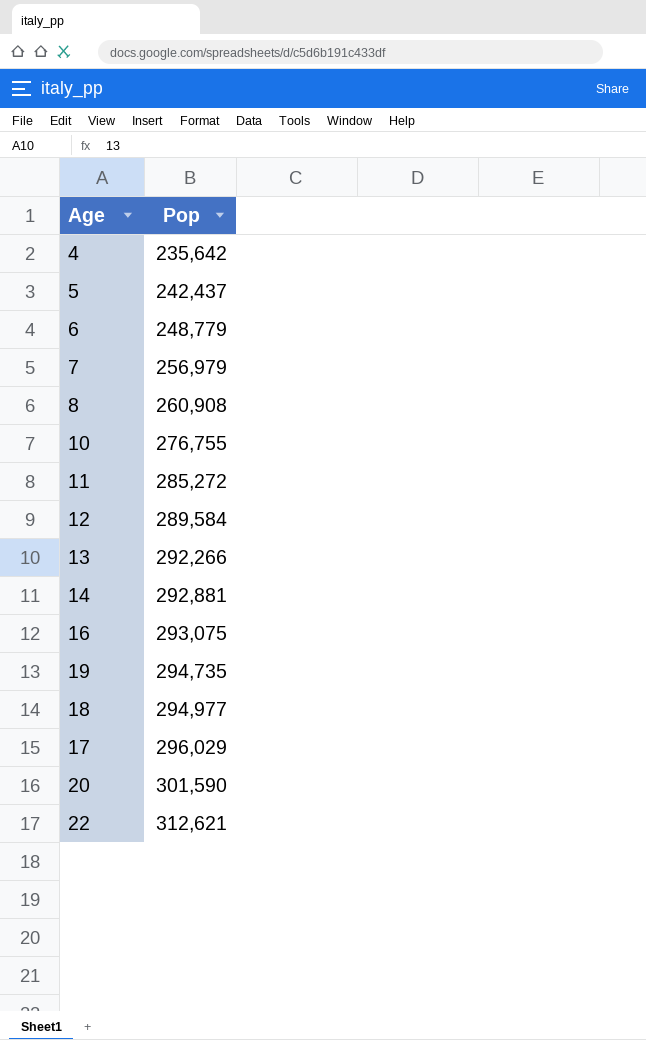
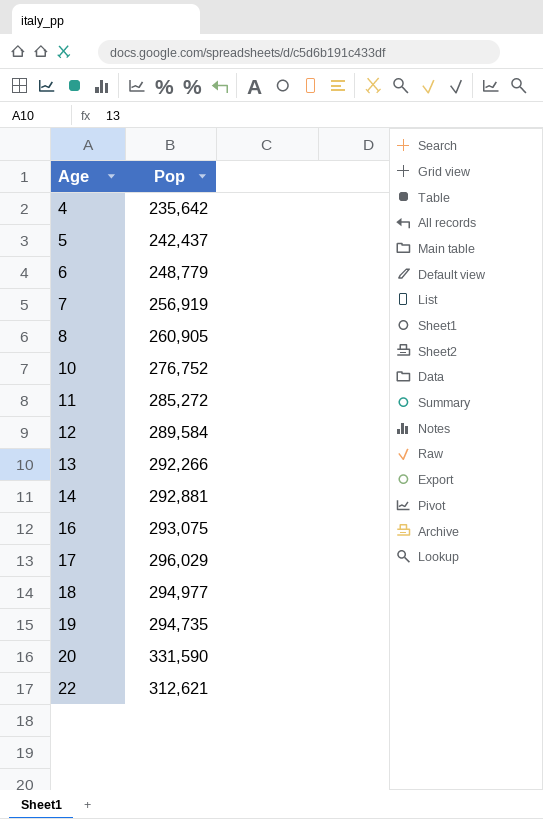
row order: Pop ascending -> Age ascending
7 | Pop: 256,979 -> 256,919
8 | Pop: 260,908 -> 260,905
10 | Pop: 276,755 -> 276,752
20 | Pop: 301,590 -> 331,590

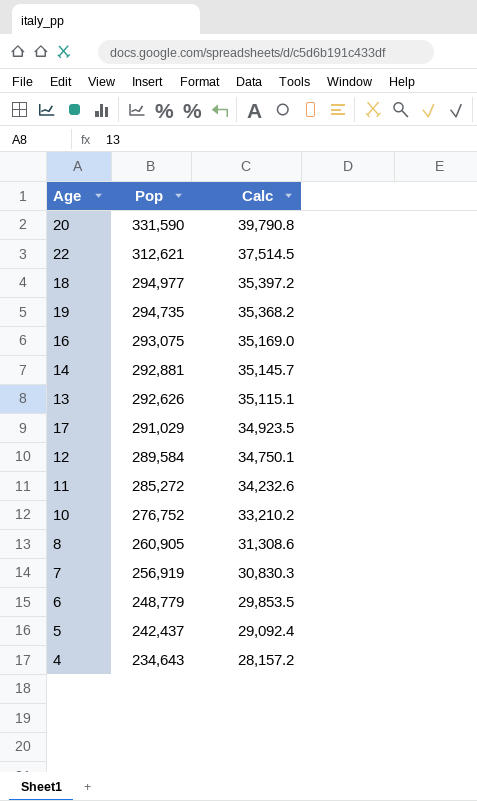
row order: Age ascending -> Pop descending
column Calc | formula: none -> [Pop] * 0.12
13 | Pop: 292,266 -> 292,626
17 | Pop: 296,029 -> 291,029
4 | Pop: 235,642 -> 234,643

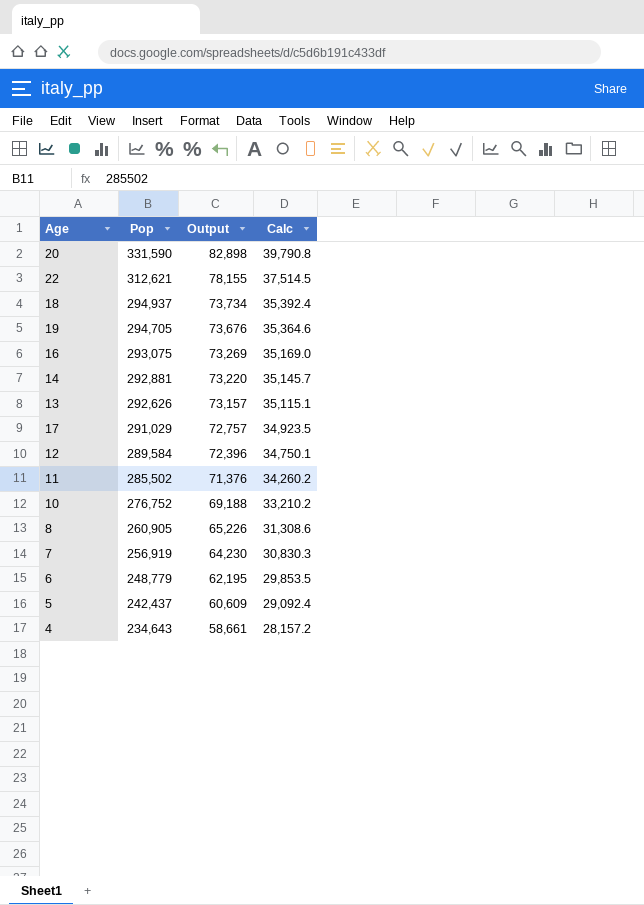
column Output | formula: none -> [Pop] * 0.25
18 | Pop: 294,977 -> 294,937
18 | Calc: 35,397.2 -> 35,392.4
19 | Pop: 294,735 -> 294,705
19 | Calc: 35,368.2 -> 35,364.6
11 | Pop: 285,272 -> 285,502
11 | Calc: 34,232.6 -> 34,260.2

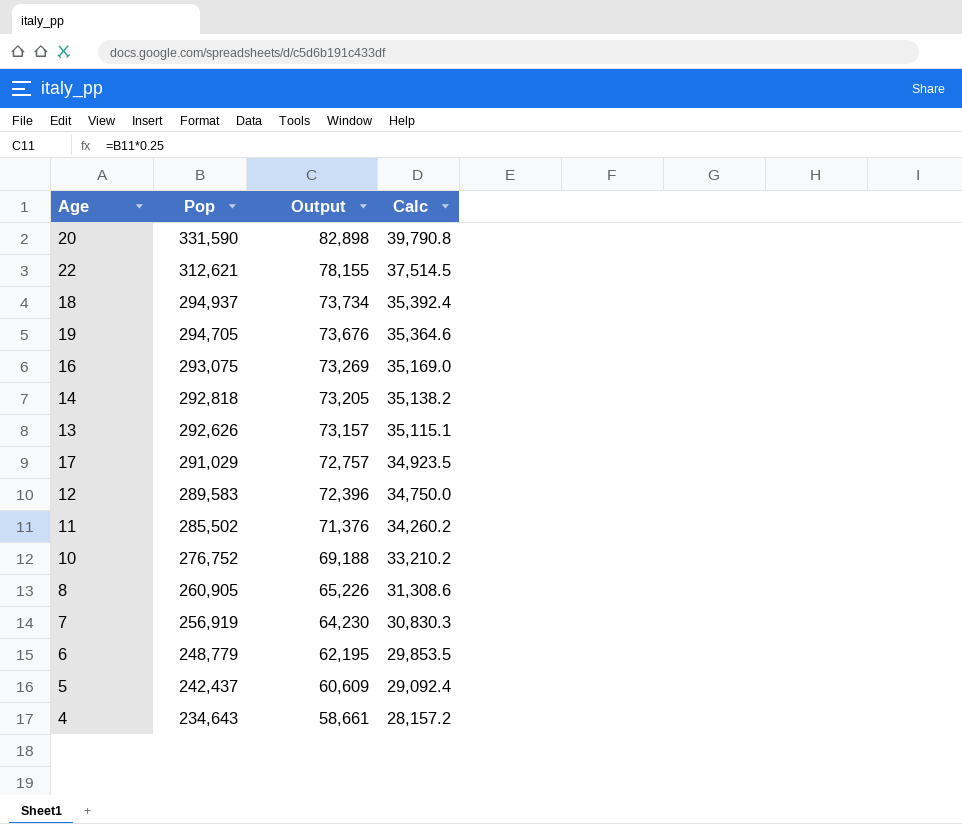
14 | Pop: 292,881 -> 292,818
14 | Output: 73,220 -> 73,205
14 | Calc: 35,145.7 -> 35,138.2
12 | Pop: 289,584 -> 289,583
12 | Calc: 34,750.1 -> 34,750.0

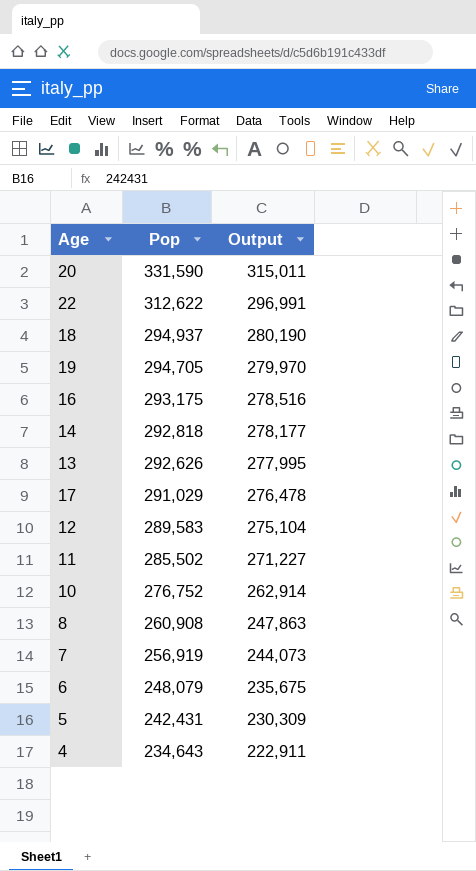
column Calc | formula: [Pop] * 0.12 -> none
column Output | formula: [Pop] * 0.25 -> [Pop] * 0.95
22 | Pop: 312,621 -> 312,622
16 | Pop: 293,075 -> 293,175
8 | Pop: 260,905 -> 260,908
6 | Pop: 248,779 -> 248,079
5 | Pop: 242,437 -> 242,431

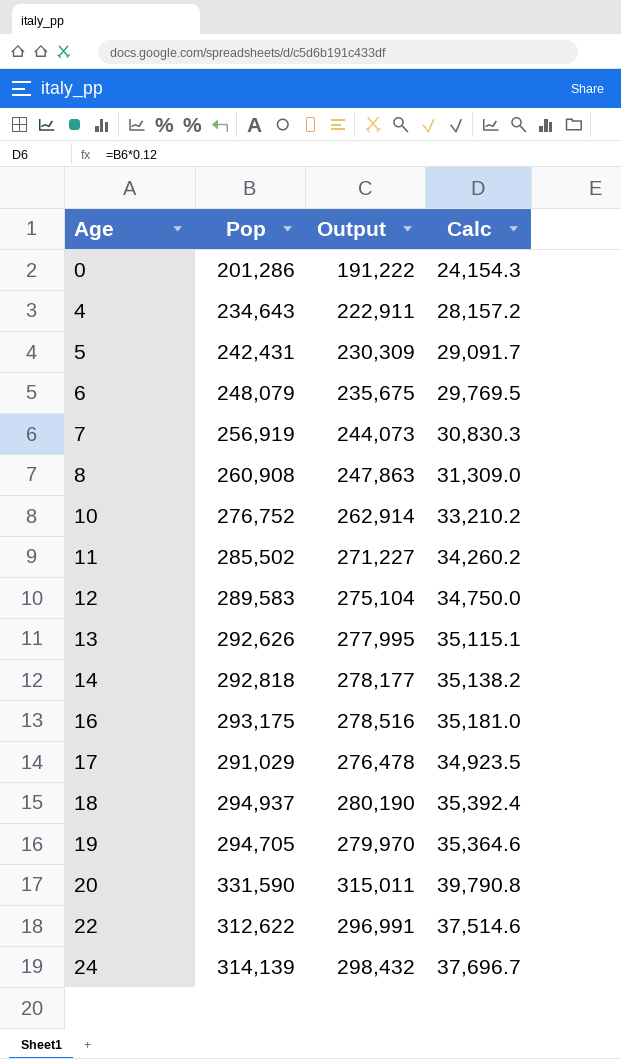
row order: Pop descending -> Age ascending
column Calc | formula: none -> [Pop] * 0.12
row 0: none -> 201,286 | 191,222 | 24,154.3
row 24: none -> 314,139 | 298,432 | 37,696.7

